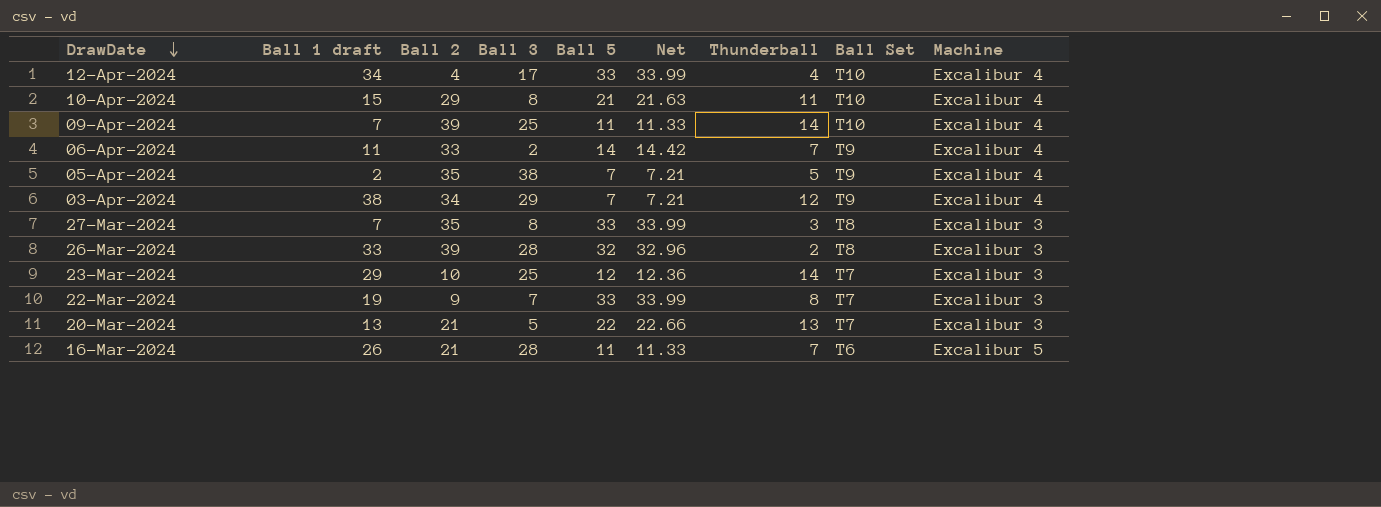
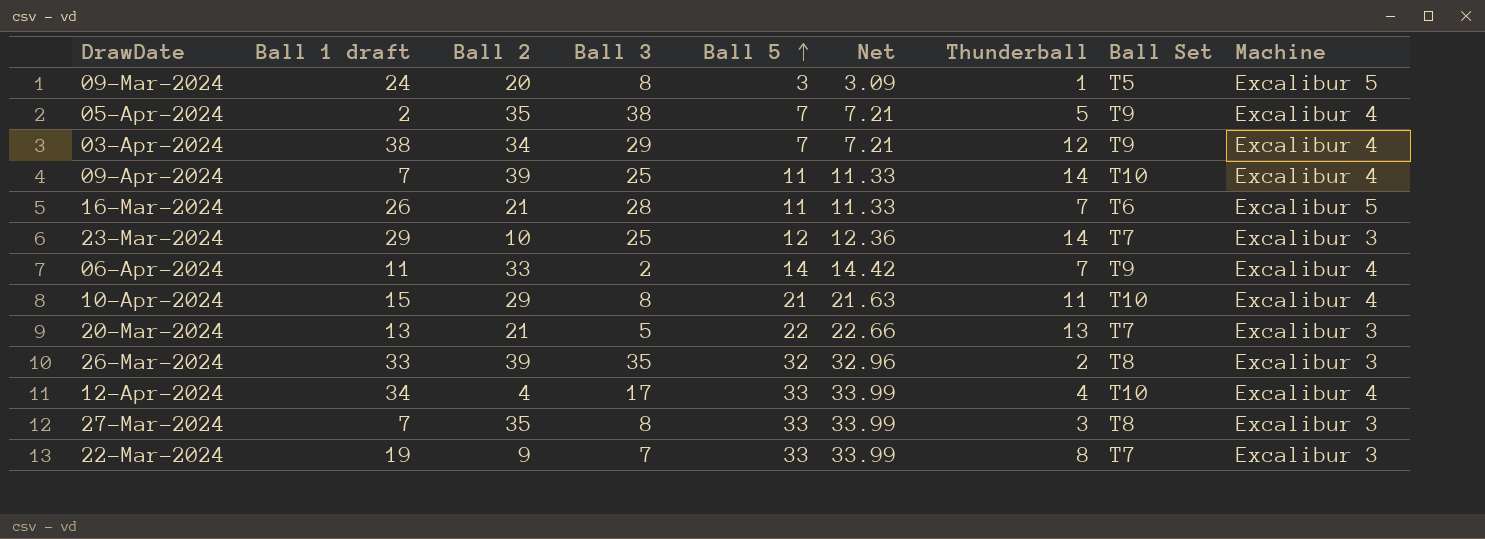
row order: DrawDate descending -> Ball 5 ascending
row 09-Mar-2024: none -> 24 | 20 | 8 | 3 | 3.09 | 1 | T5 | Excalibur 5
26-Mar-2024 | Ball 3: 28 -> 35

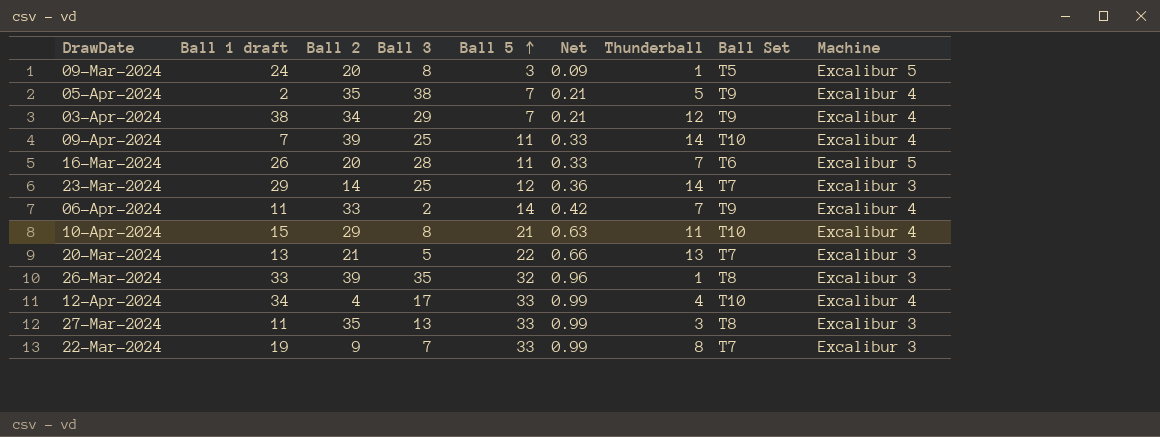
column Net | formula: [Ball 5] * 1.03 -> [Ball 5] * 0.03
16-Mar-2024 | Ball 2: 21 -> 20
23-Mar-2024 | Ball 2: 10 -> 14
26-Mar-2024 | Thunderball: 2 -> 1
27-Mar-2024 | Ball 1 draft: 7 -> 11
27-Mar-2024 | Ball 3: 8 -> 13

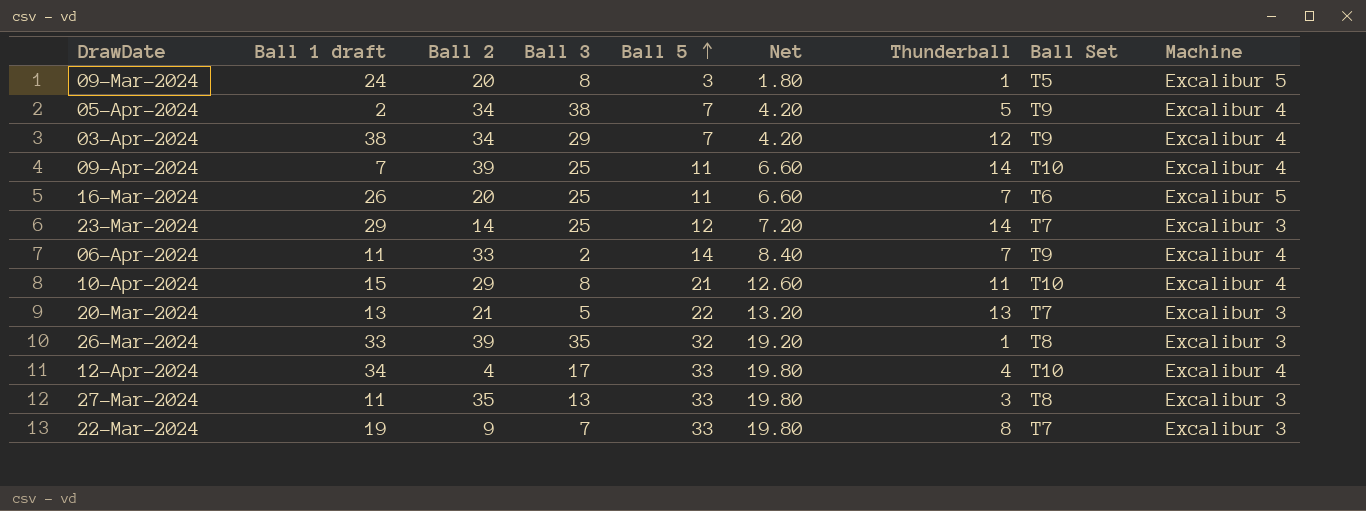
column Net | formula: [Ball 5] * 0.03 -> [Ball 5] * 0.6
05-Apr-2024 | Ball 2: 35 -> 34
16-Mar-2024 | Ball 3: 28 -> 25

